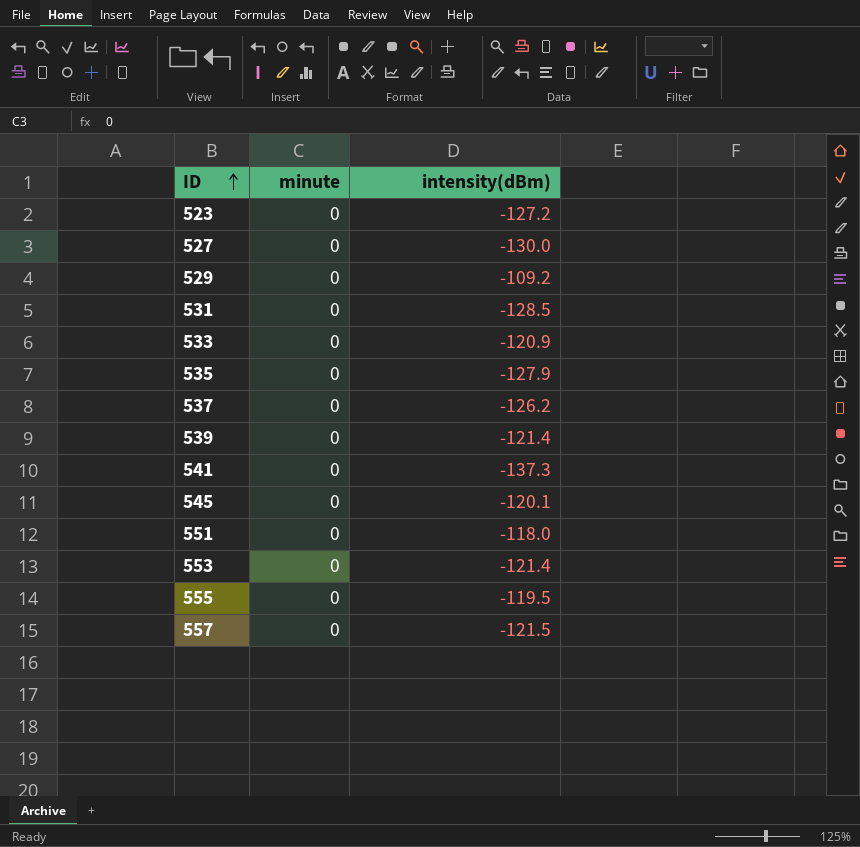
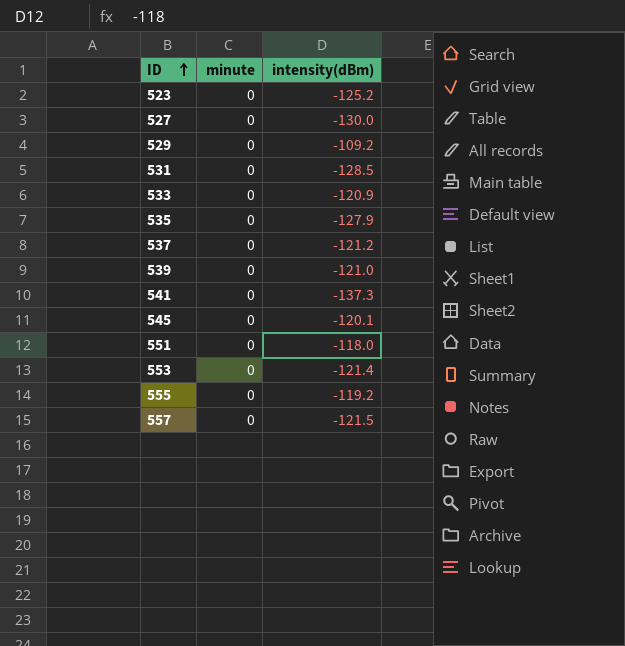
523 | intensity(dBm): -127.2 -> -125.2
537 | intensity(dBm): -126.2 -> -121.2
539 | intensity(dBm): -121.4 -> -121.0
555 | intensity(dBm): -119.5 -> -119.2

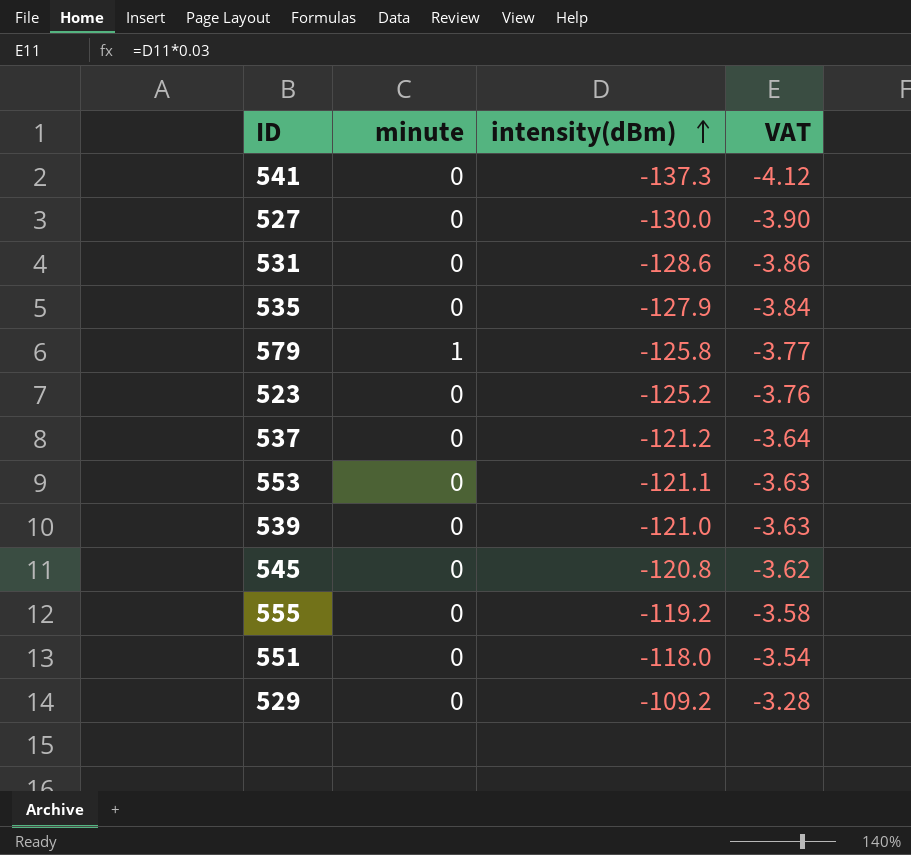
row order: ID ascending -> intensity(dBm) ascending
column VAT | formula: none -> [intensity(dBm)] * 0.03
row 533: 0 | -120.9 -> none
row 557: 0 | -121.5 -> none
531 | intensity(dBm): -128.5 -> -128.6
row 579: none -> 1 | -125.8 | -3.77
553 | intensity(dBm): -121.4 -> -121.1
545 | intensity(dBm): -120.1 -> -120.8

